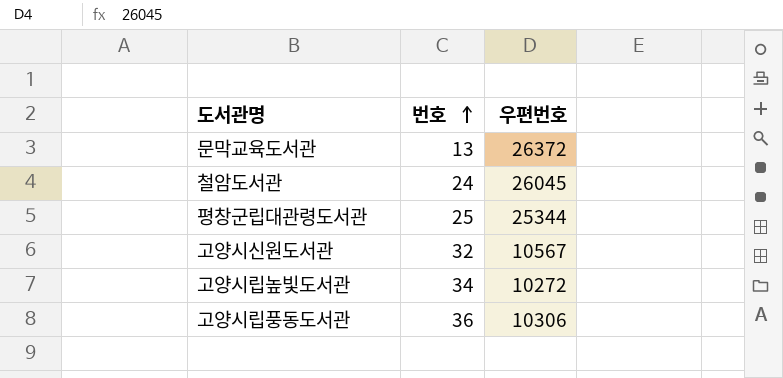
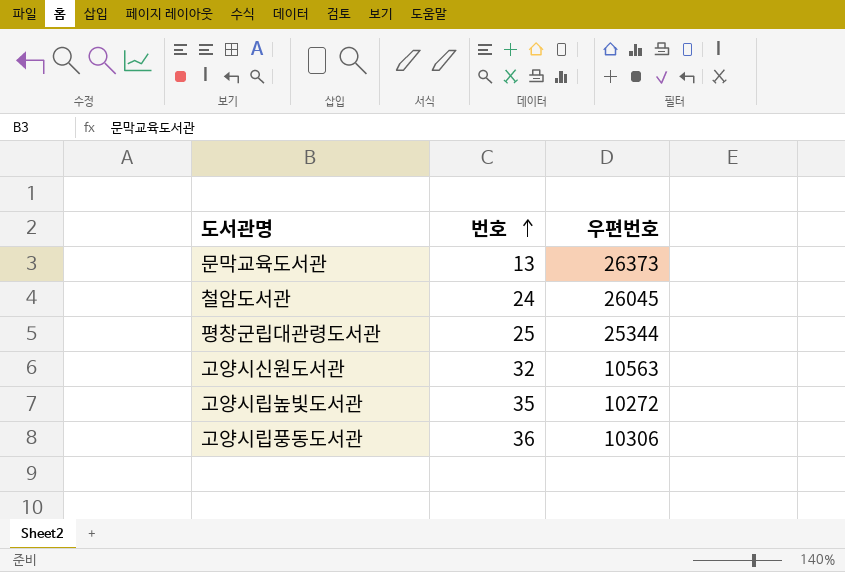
문막교육도서관 | 우편번호: 26372 -> 26373
고양시신원도서관 | 우편번호: 10567 -> 10563
고양시립높빛도서관 | 번호: 34 -> 35

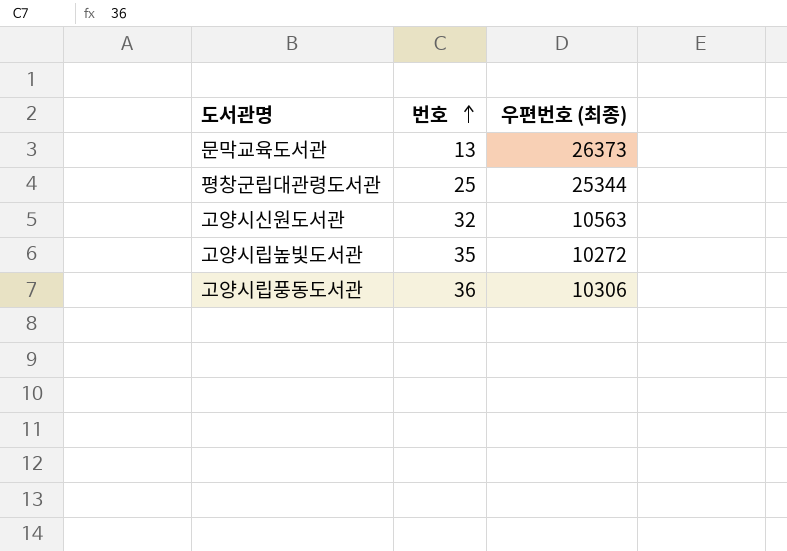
column name: 우편번호 -> 우편번호 (최종)
row 철암도서관: 24 | 26045 -> none

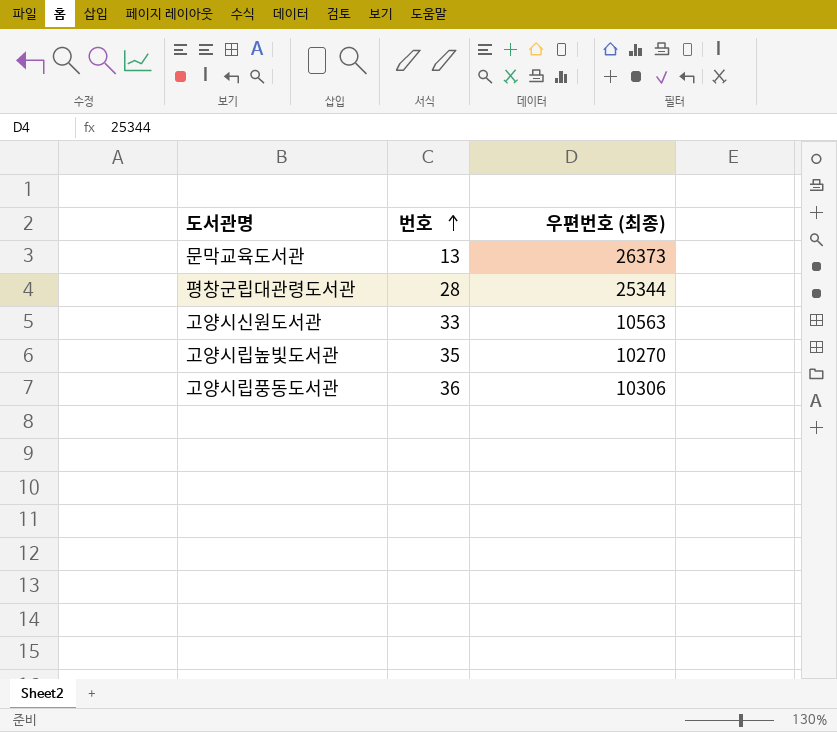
평창군립대관령도서관 | 번호: 25 -> 28
고양시신원도서관 | 번호: 32 -> 33
고양시립높빛도서관 | 우편번호 (최종): 10272 -> 10270

